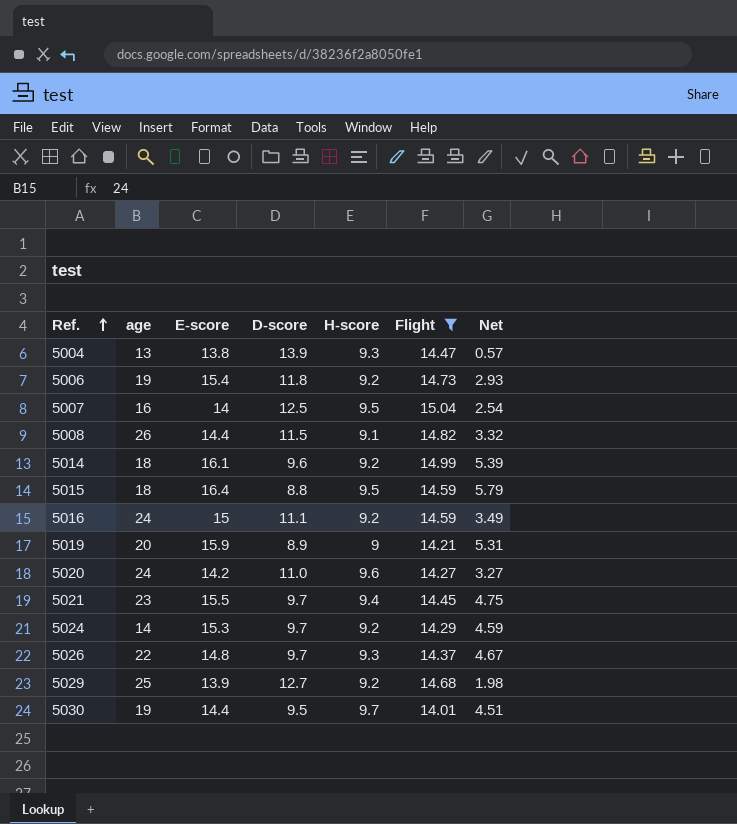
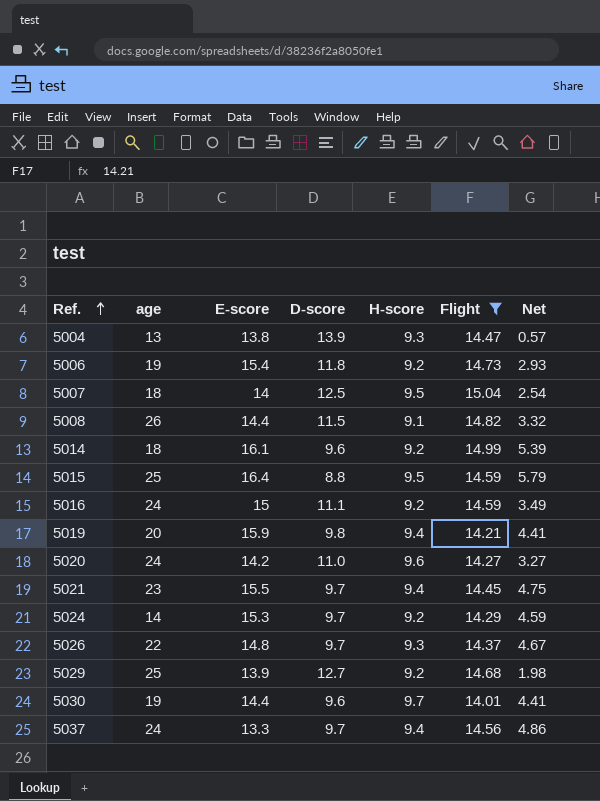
5007 | age: 16 -> 18
5015 | age: 18 -> 25
5019 | D-score: 8.9 -> 9.8
5019 | H-score: 9 -> 9.4
5019 | Net: 5.31 -> 4.41
5030 | D-score: 9.5 -> 9.6
5030 | Net: 4.51 -> 4.41
row 5037: none -> 24 | 13.3 | 9.7 | 9.4 | 14.56 | 4.86

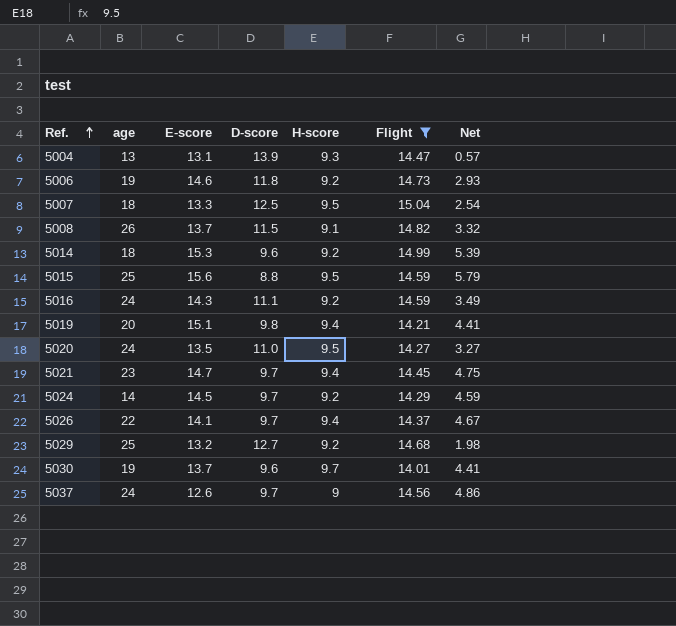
5004 | E-score: 13.8 -> 13.1
5006 | E-score: 15.4 -> 14.6
5007 | E-score: 14 -> 13.3
5008 | E-score: 14.4 -> 13.7
5014 | E-score: 16.1 -> 15.3
5015 | E-score: 16.4 -> 15.6
5016 | E-score: 15 -> 14.3
5019 | E-score: 15.9 -> 15.1
5020 | E-score: 14.2 -> 13.5
5020 | H-score: 9.6 -> 9.5
5021 | E-score: 15.5 -> 14.7
5024 | E-score: 15.3 -> 14.5
5026 | E-score: 14.8 -> 14.1
5026 | H-score: 9.3 -> 9.4
5029 | E-score: 13.9 -> 13.2
5030 | E-score: 14.4 -> 13.7
5037 | E-score: 13.3 -> 12.6
5037 | H-score: 9.4 -> 9

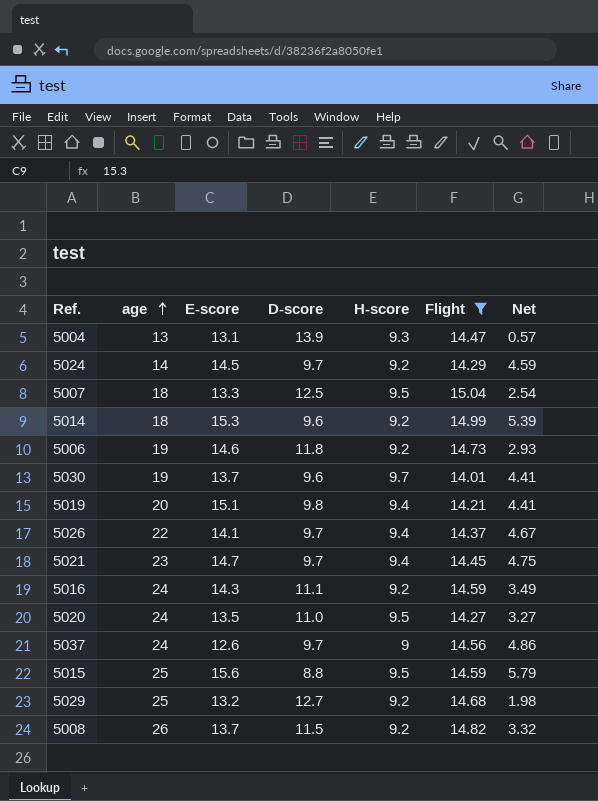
row order: Ref. ascending -> age ascending
5008 | H-score: 9.1 -> 9.2

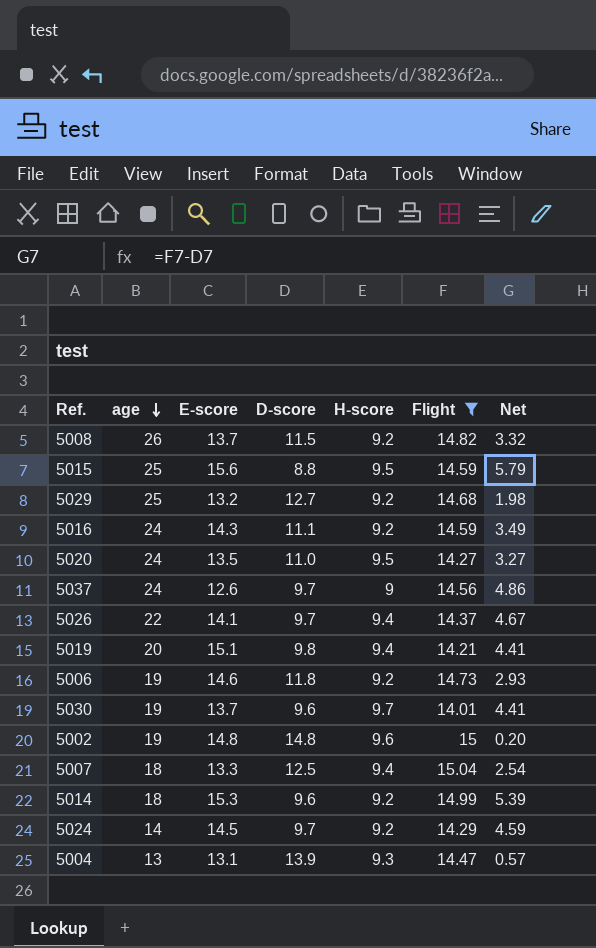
row order: age ascending -> age descending
row 5021: 23 | 14.7 | 9.7 | 9.4 | 14.45 | 4.75 -> none
row 5002: none -> 19 | 14.8 | 14.8 | 9.6 | 15 | 0.20
5007 | H-score: 9.5 -> 9.4

